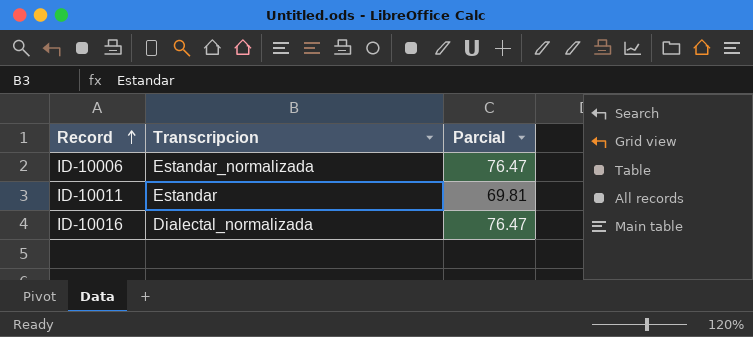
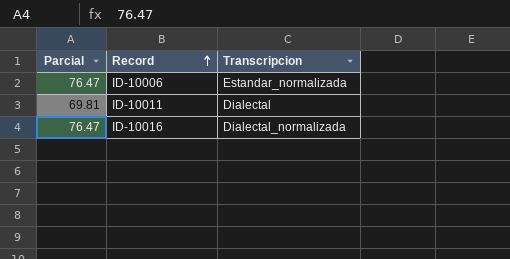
column Parcial | position: 3 -> 1
ID-10011 | Transcripcion: Estandar -> Dialectal

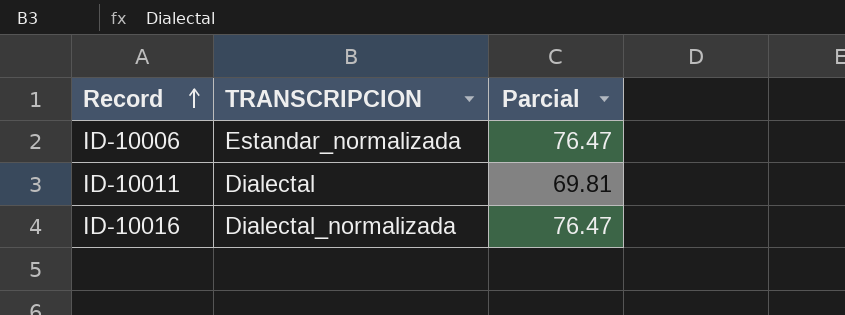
column name: Transcripcion -> TRANSCRIPCION
column Parcial | position: 1 -> 3

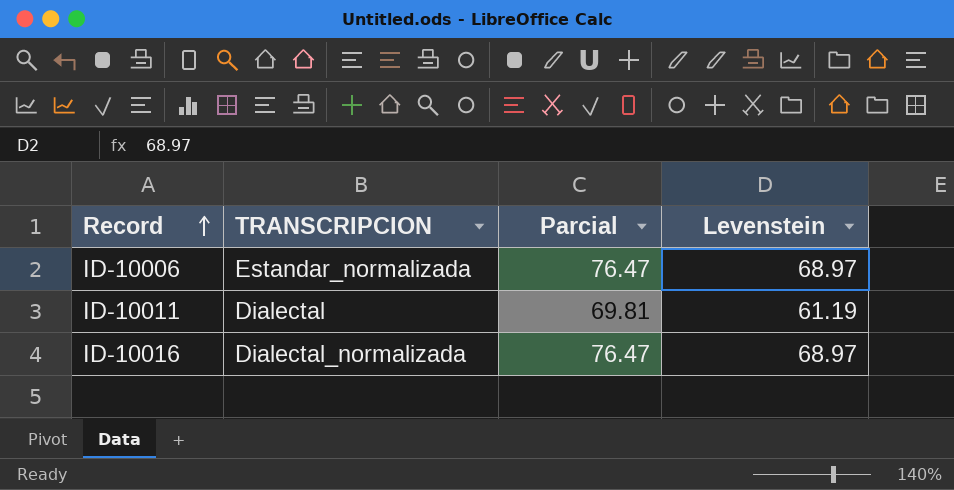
column Levenstein | position: none -> 4

